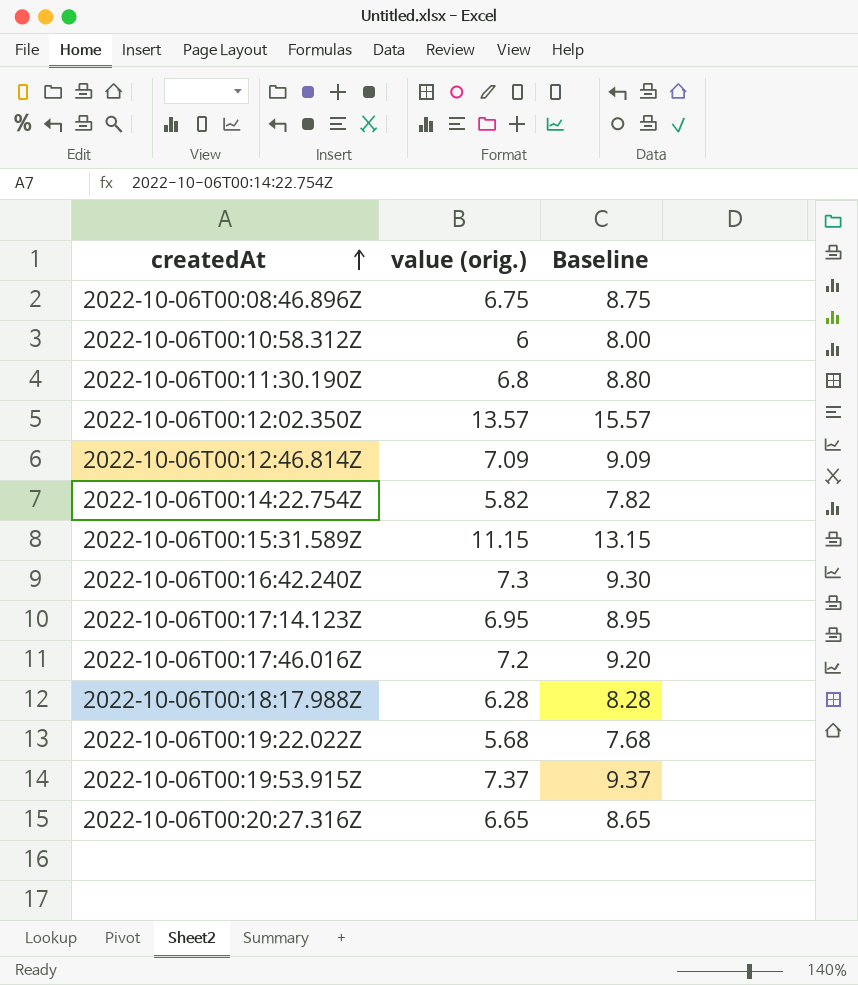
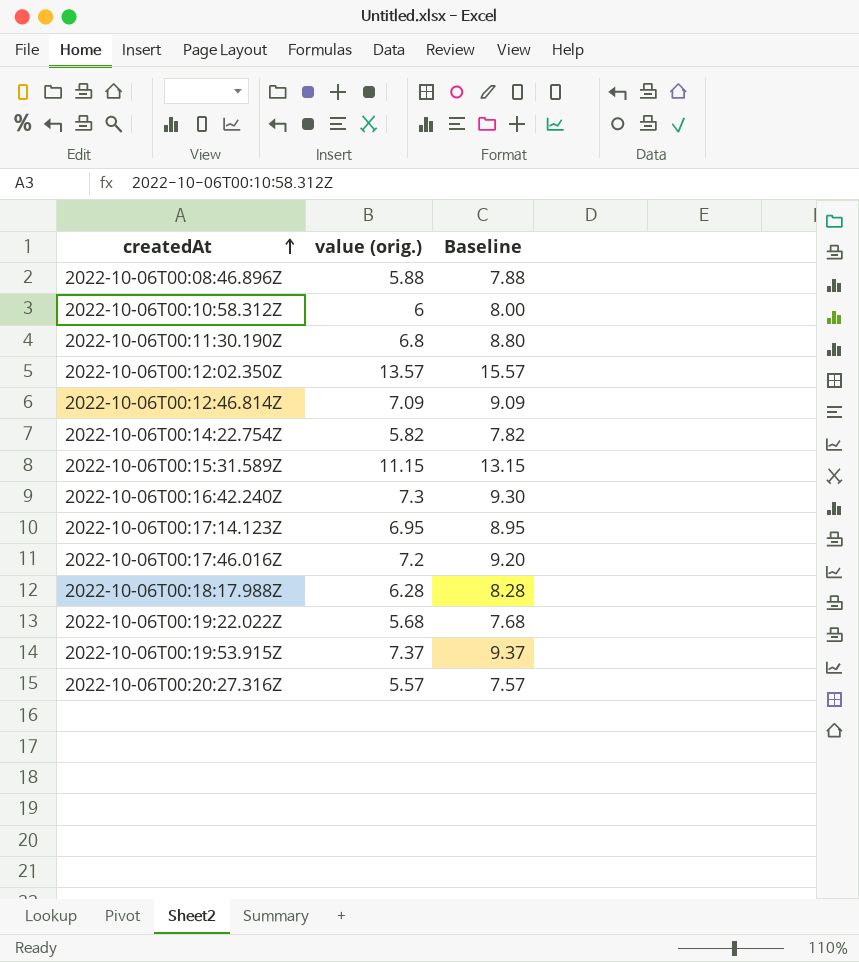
2022-10-06T00:08:46.896Z | value (orig.): 6.75 -> 5.88
2022-10-06T00:08:46.896Z | Baseline: 8.75 -> 7.88
2022-10-06T00:20:27.316Z | value (orig.): 6.65 -> 5.57
2022-10-06T00:20:27.316Z | Baseline: 8.65 -> 7.57

